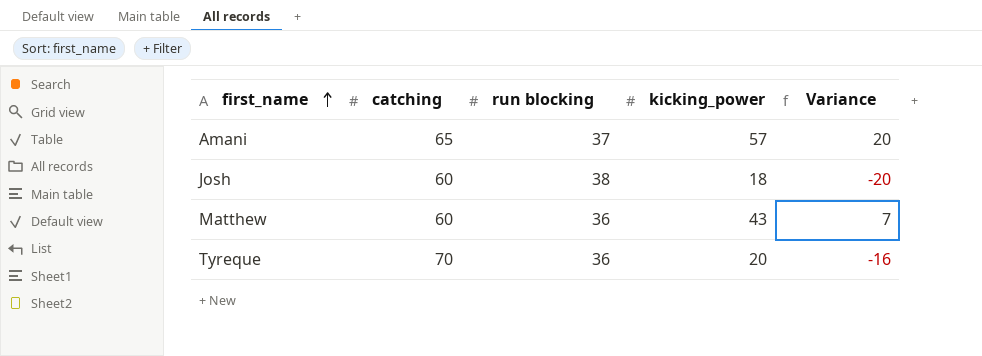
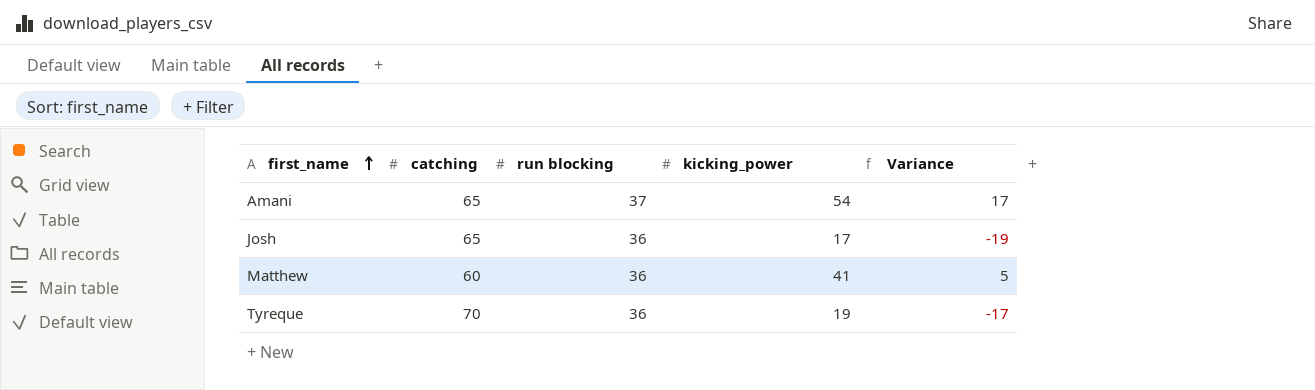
Amani | kicking_power: 57 -> 54
Amani | Variance: 20 -> 17
Josh | catching: 60 -> 65
Josh | run blocking: 38 -> 36
Josh | kicking_power: 18 -> 17
Josh | Variance: -20 -> -19
Matthew | kicking_power: 43 -> 41
Matthew | Variance: 7 -> 5
Tyreque | kicking_power: 20 -> 19
Tyreque | Variance: -16 -> -17

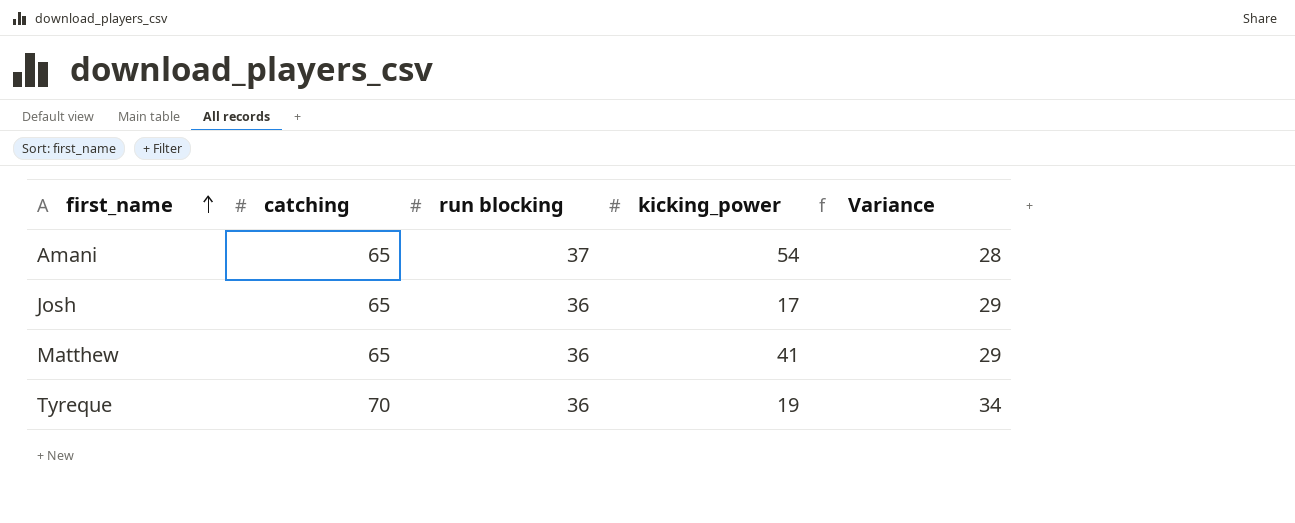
column Variance | formula: [kicking_power] - [run blocking] -> [catching] - [run blocking]
Matthew | catching: 60 -> 65

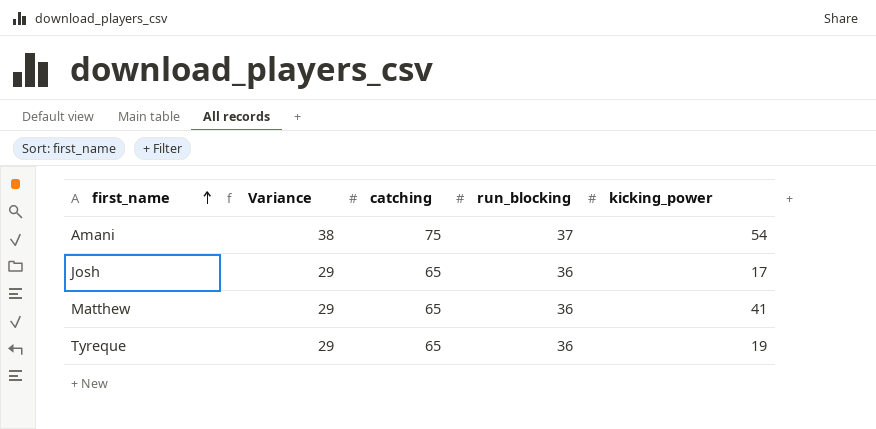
column Variance | position: 5 -> 2
column name: run blocking -> run_blocking
Amani | Variance: 28 -> 38
Amani | catching: 65 -> 75
Tyreque | Variance: 34 -> 29
Tyreque | catching: 70 -> 65

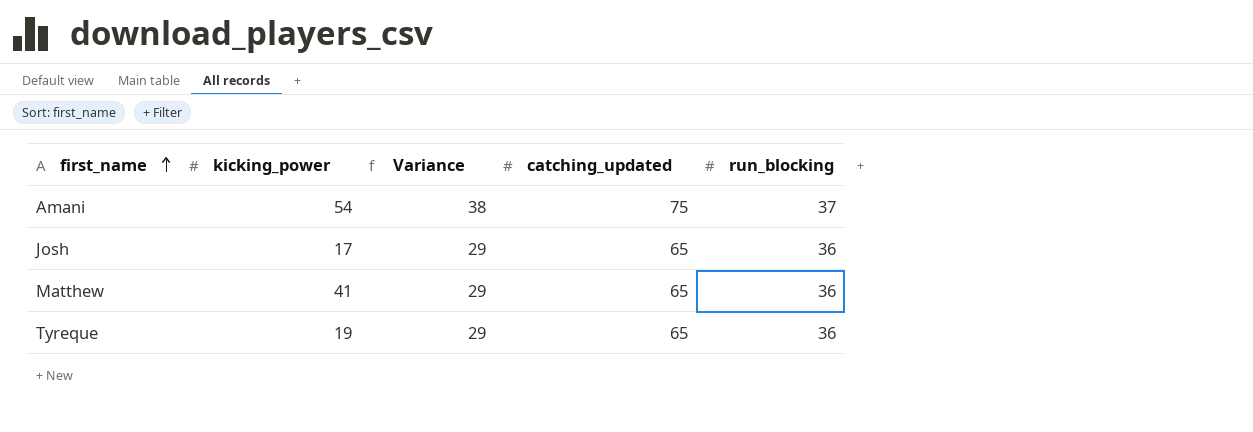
column kicking_power | position: 5 -> 2
column name: catching -> catching_updated

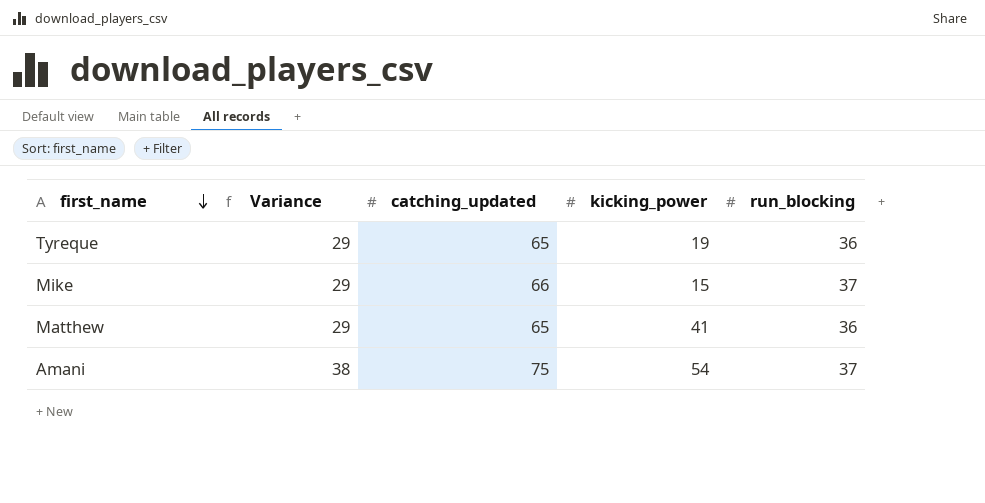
row order: first_name ascending -> first_name descending
column kicking_power | position: 2 -> 4
row Josh: 17 | 29 | 65 | 36 -> none
row Mike: none -> 29 | 66 | 15 | 37

